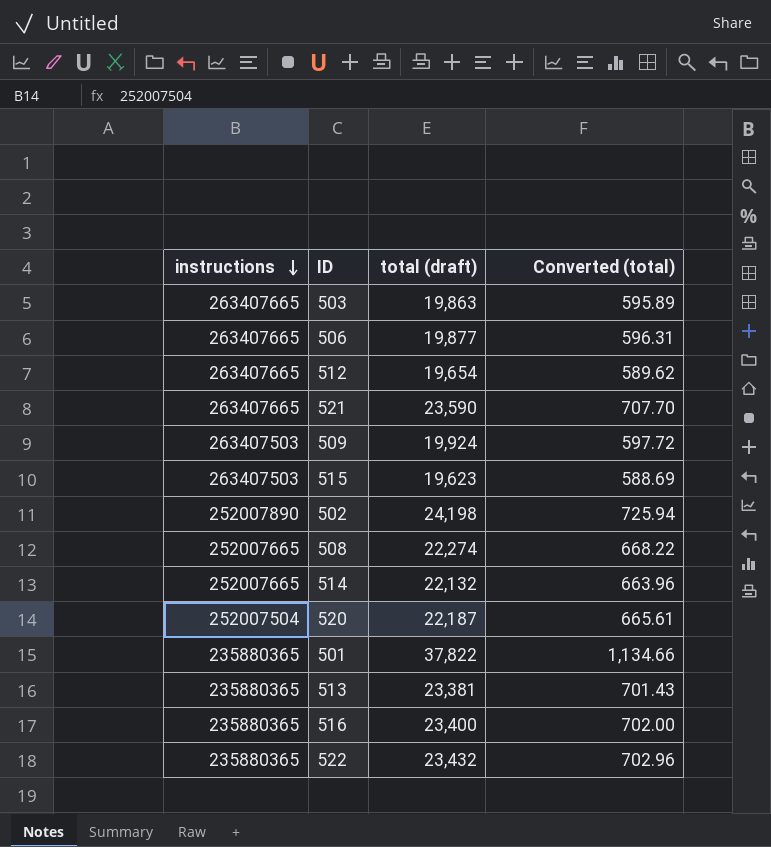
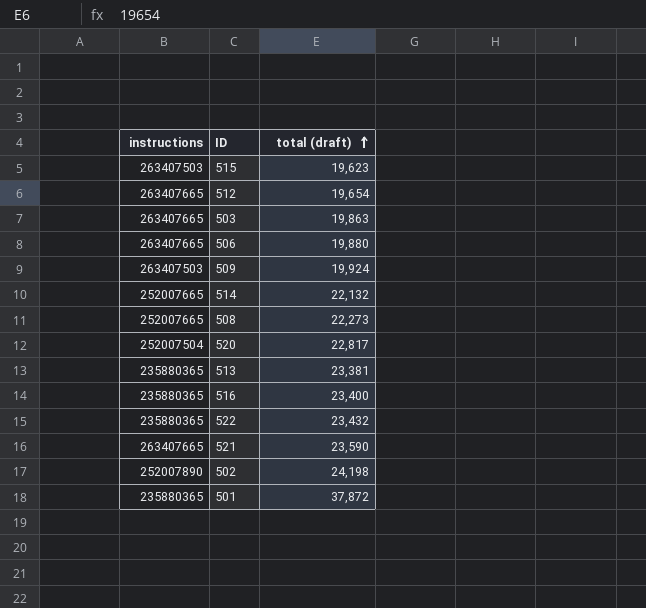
row order: instructions descending -> total (draft) ascending
column Converted (total) | formula: [total (draft)] * 0.03 -> none
506 | total (draft): 19,877 -> 19,880
508 | total (draft): 22,274 -> 22,273
520 | total (draft): 22,187 -> 22,817
501 | total (draft): 37,822 -> 37,872

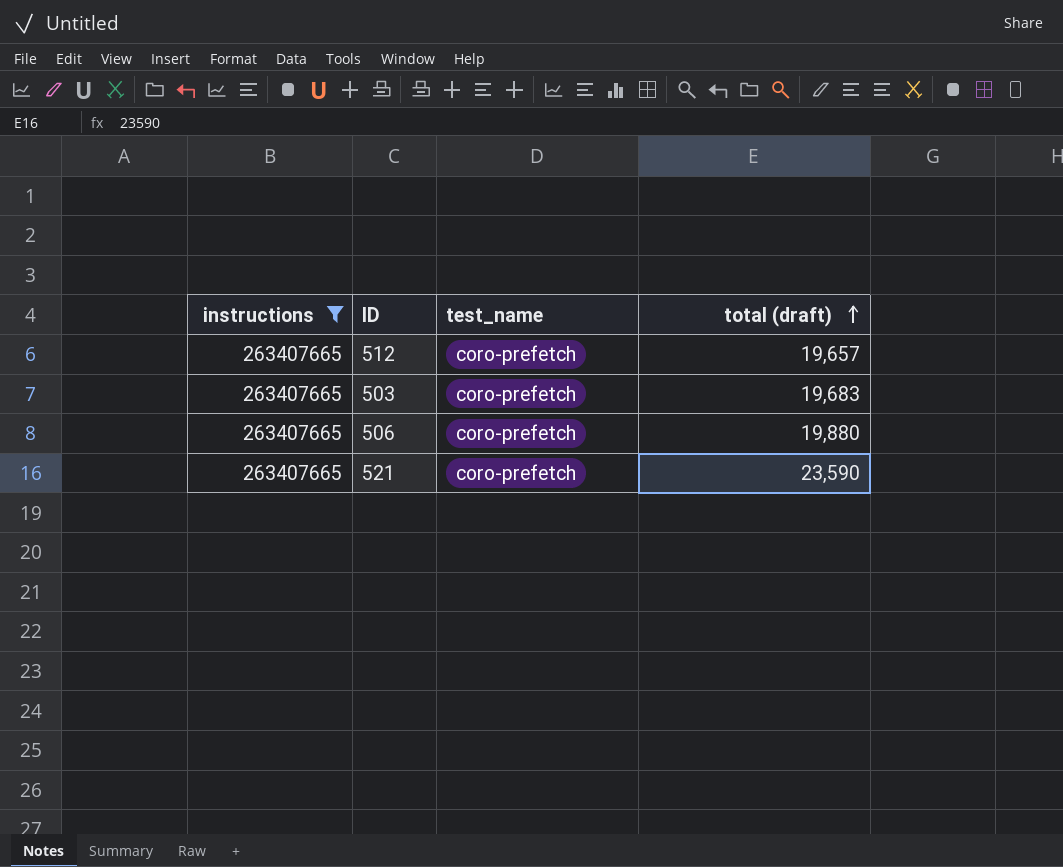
filter: none -> instructions = 263407665
column test_name | position: none -> 3
512 | total (draft): 19,654 -> 19,657
503 | total (draft): 19,863 -> 19,683

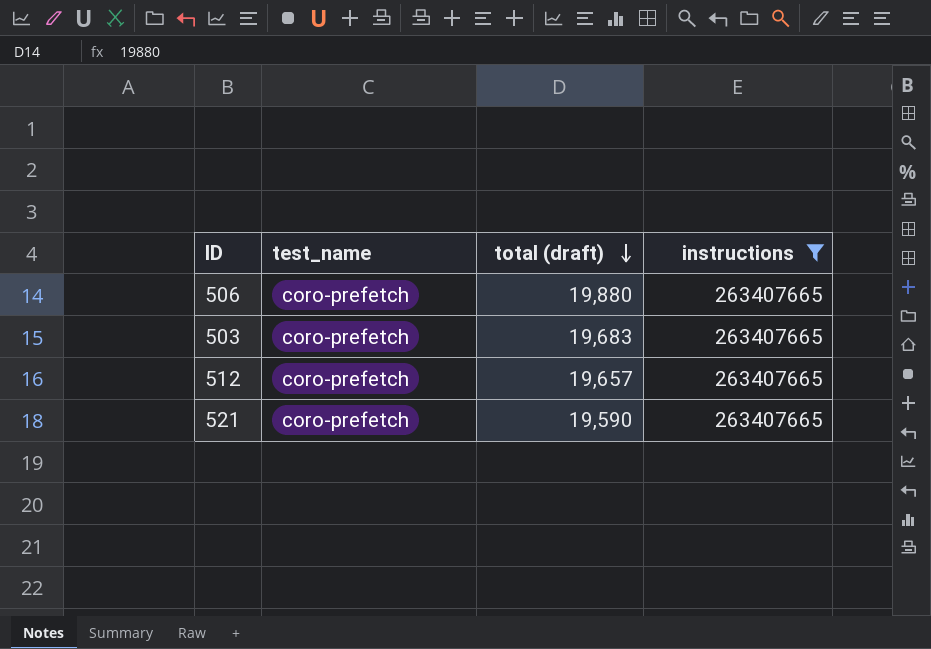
row order: total (draft) ascending -> total (draft) descending
column instructions | position: 1 -> 4
521 | total (draft): 23,590 -> 19,590

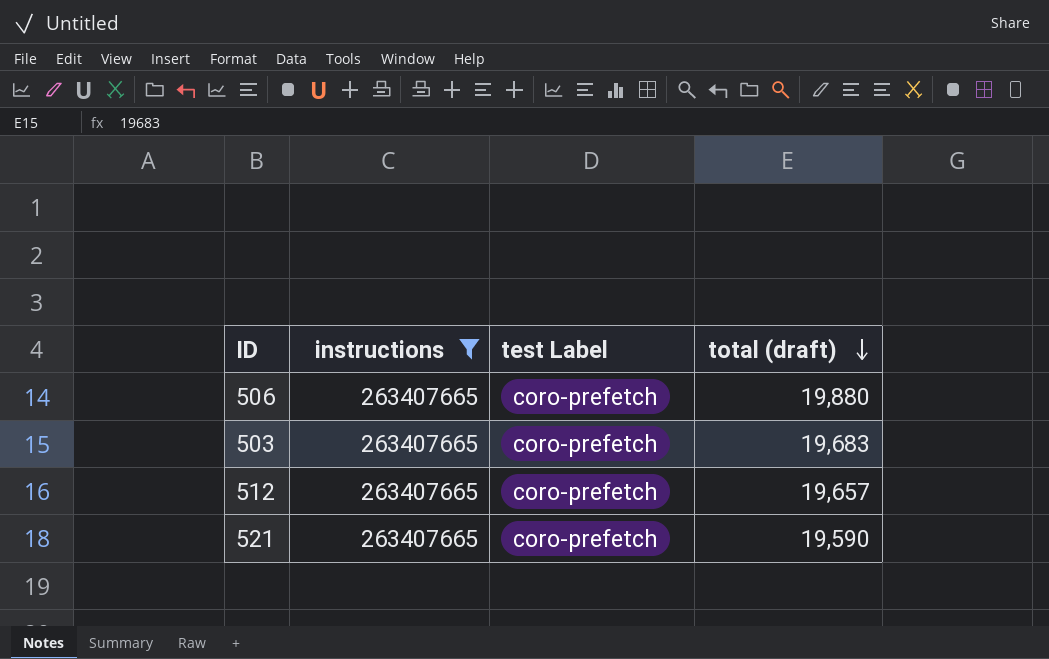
column instructions | position: 4 -> 2
column name: test_name -> test Label

